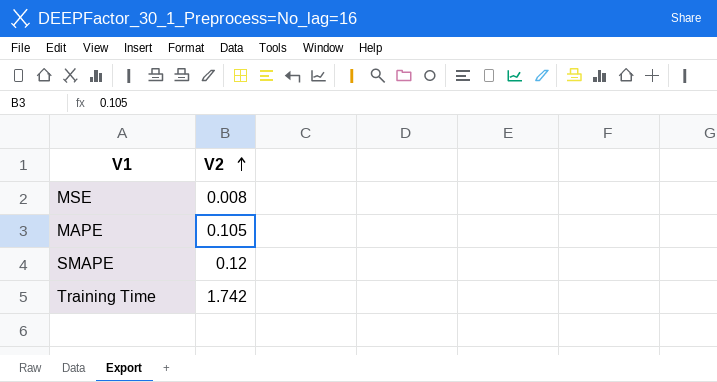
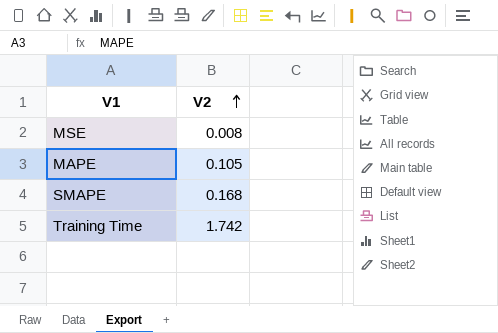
SMAPE | V2: 0.12 -> 0.168

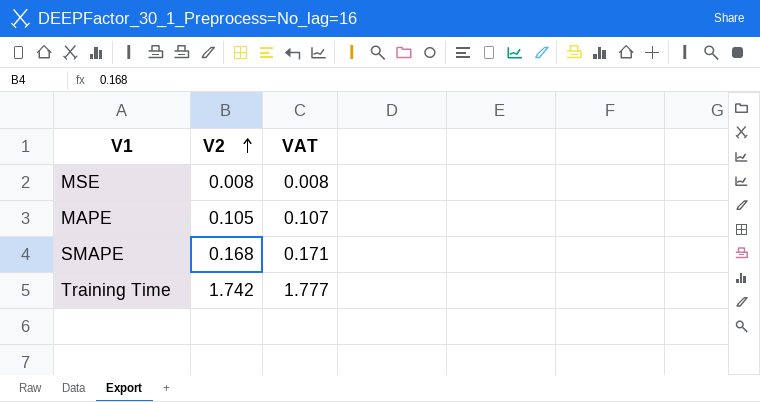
column VAT | formula: none -> [V2] * 1.02

